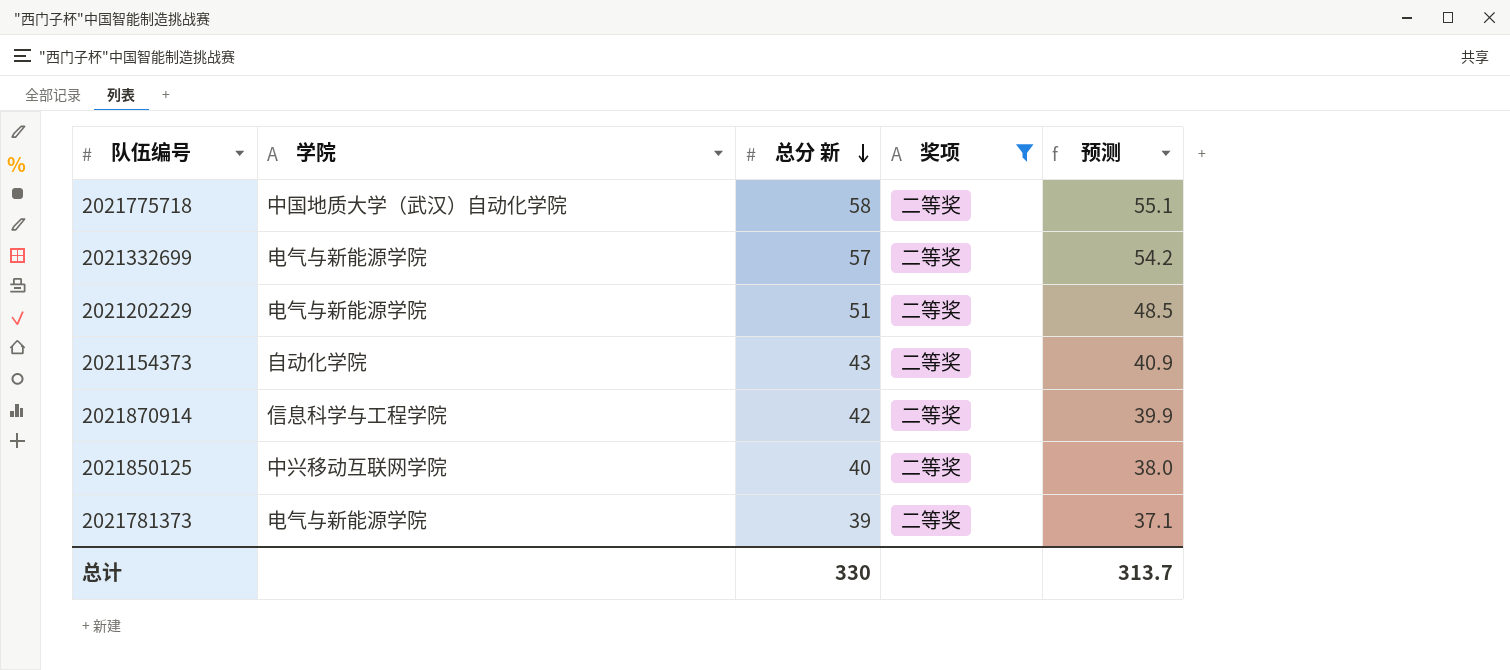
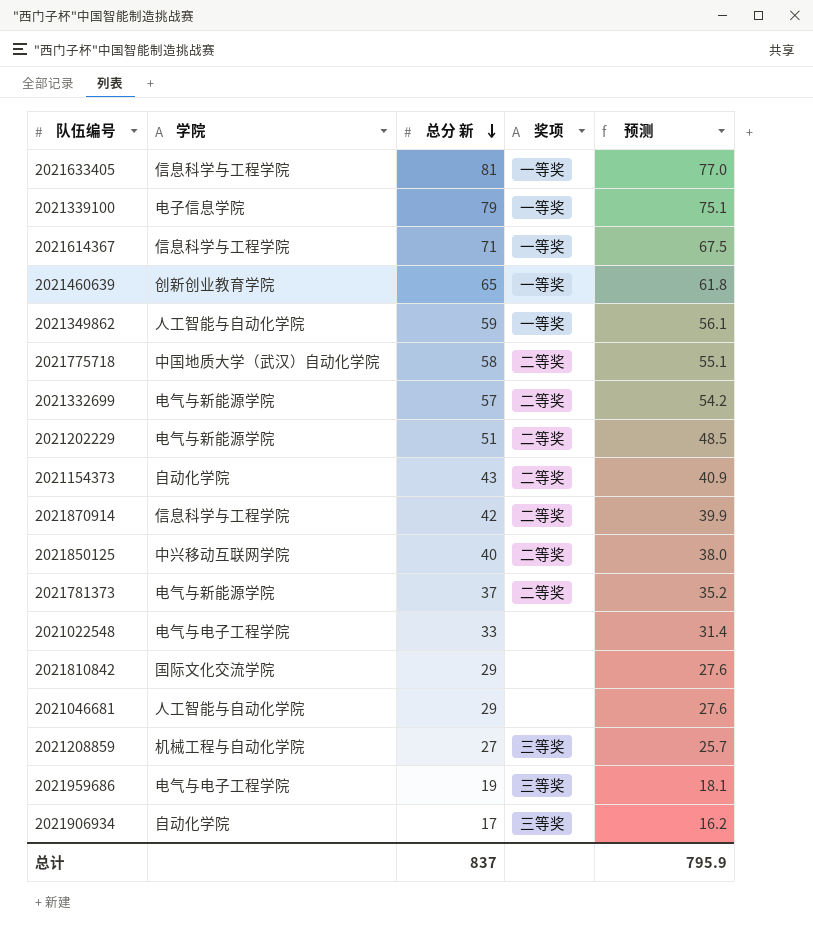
filter: 奖项 = 二等奖 -> none
2021781373 | 总分 新: 39 -> 37
2021781373 | 预测: 37.1 -> 35.2
总计 | 总分 新: 330 -> 837
总计 | 预测: 313.7 -> 795.9

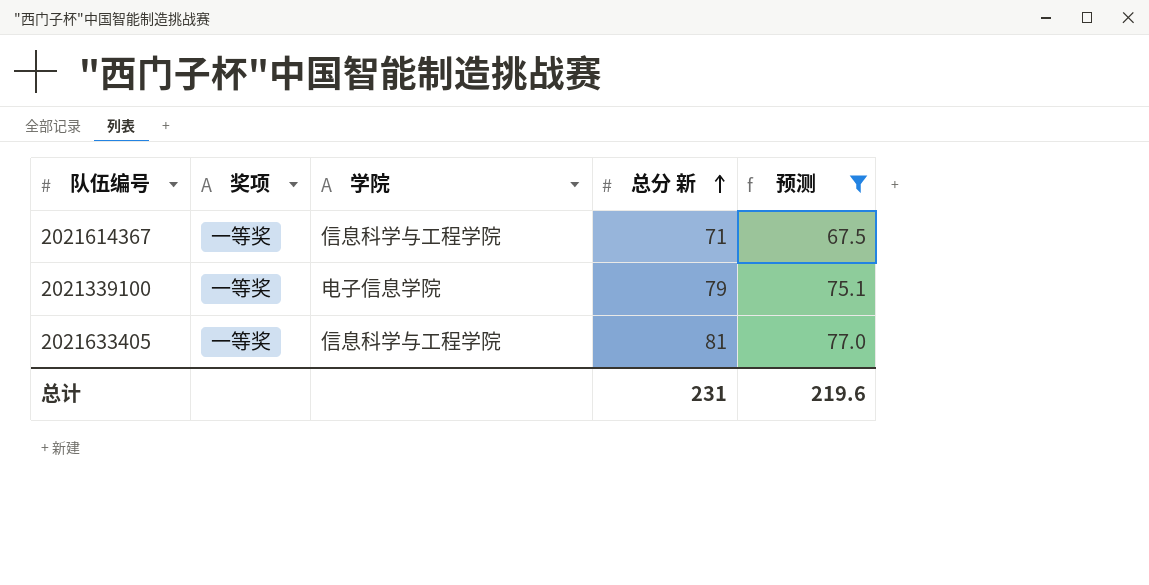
filter: none -> 预测 >= 67.5
row order: 总分 新 descending -> 总分 新 ascending
column 奖项 | position: 4 -> 2
总计 | 总分 新: 837 -> 231
总计 | 预测: 795.9 -> 219.6

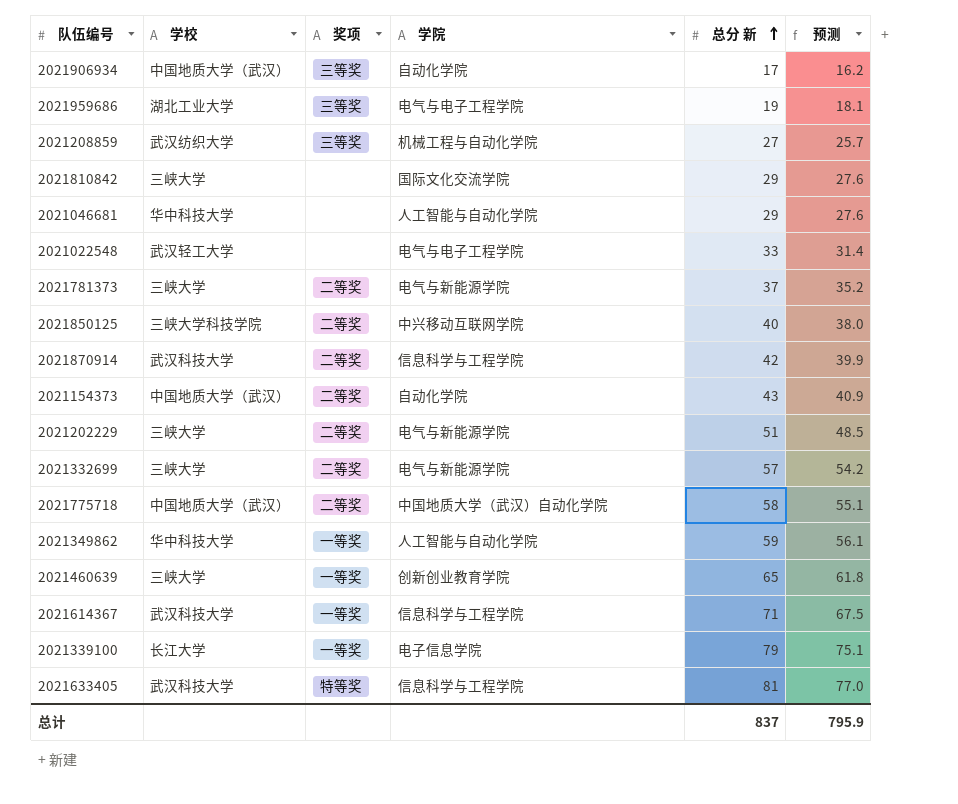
filter: 预测 >= 67.5 -> none
column 学校 | position: none -> 2
2021633405 | 奖项: 一等奖 -> 特等奖
总计 | 总分 新: 231 -> 837
总计 | 预测: 219.6 -> 795.9

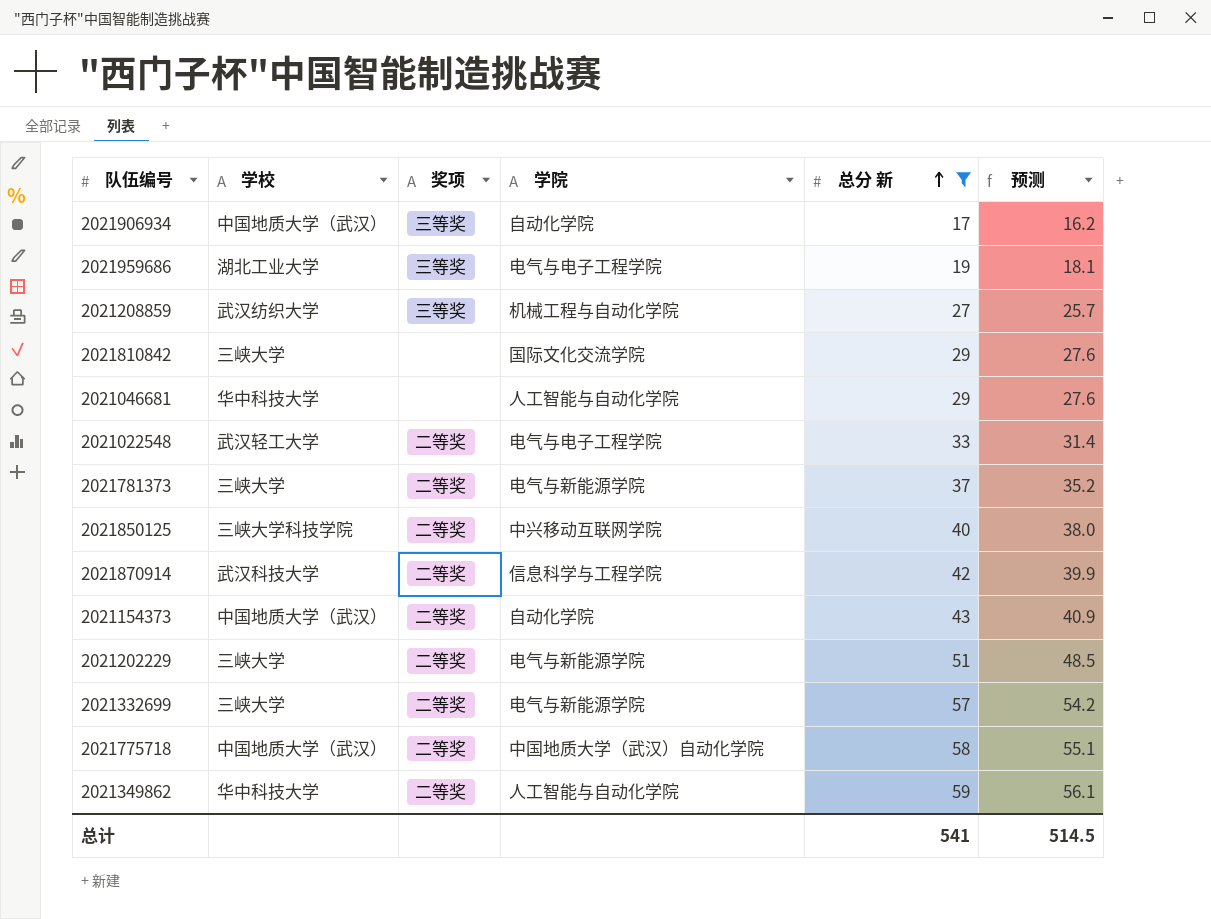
filter: none -> 总分 新 <= 59
2021022548 | 奖项: none -> 二等奖
2021349862 | 奖项: 一等奖 -> 二等奖
总计 | 总分 新: 837 -> 541
总计 | 预测: 795.9 -> 514.5

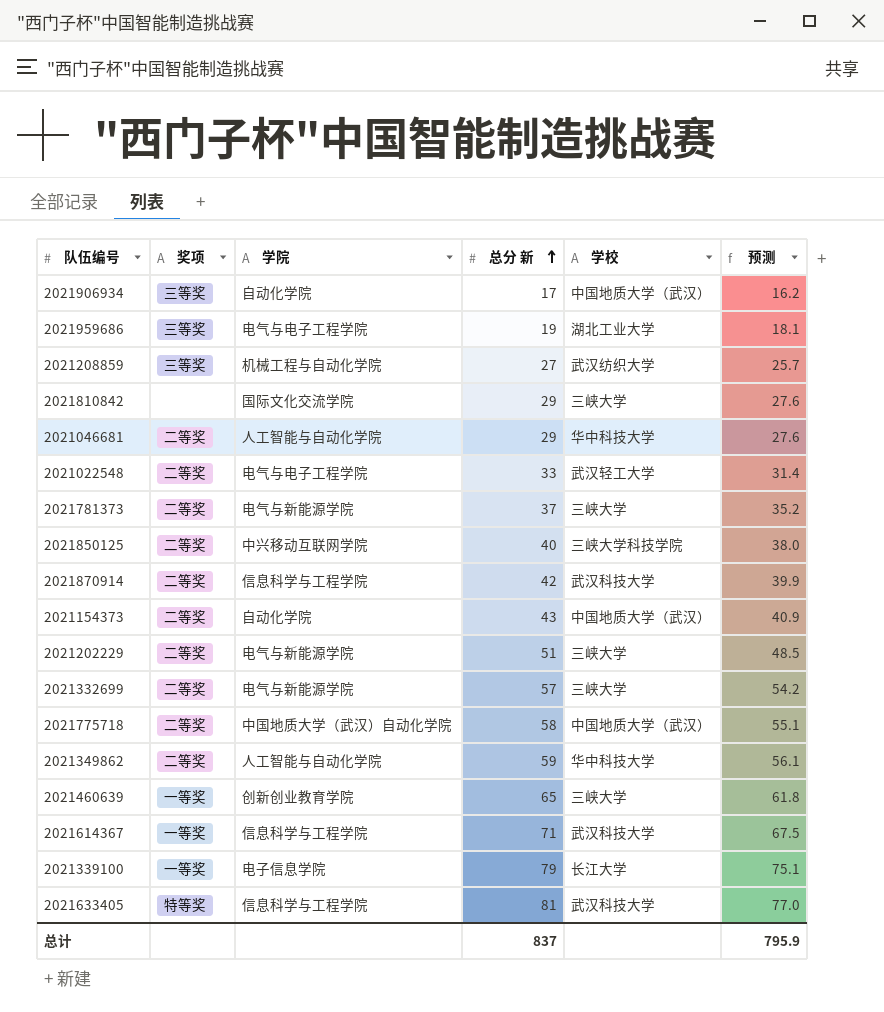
filter: 总分 新 <= 59 -> none
column 学校 | position: 2 -> 5
2021046681 | 奖项: none -> 二等奖
总计 | 总分 新: 541 -> 837
总计 | 预测: 514.5 -> 795.9

